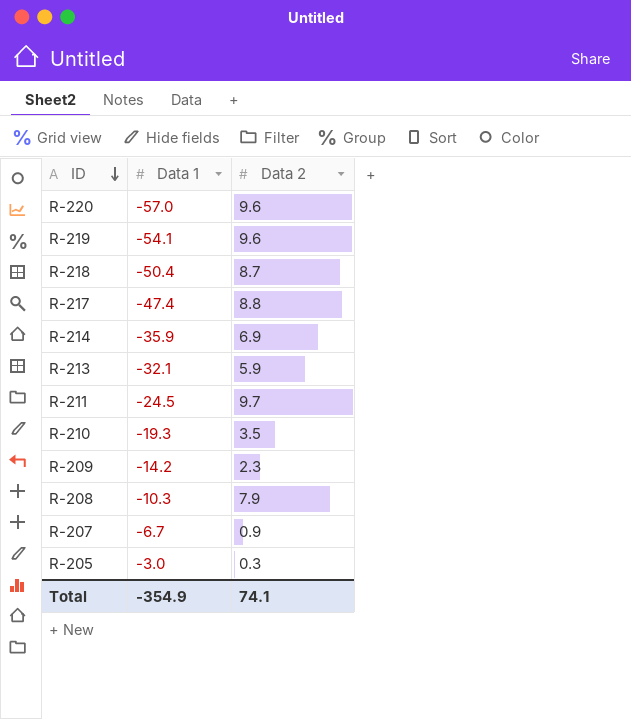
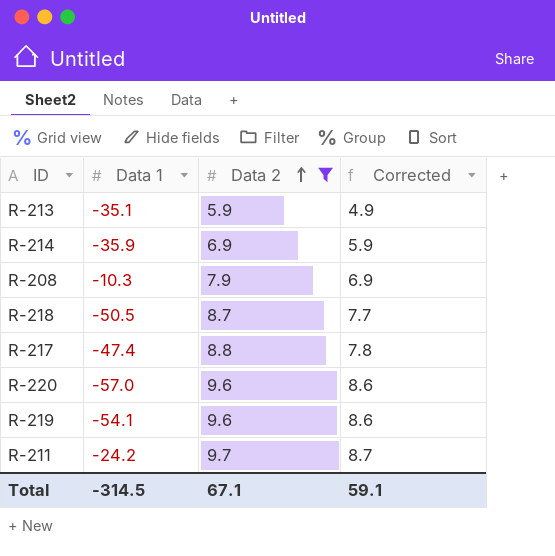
filter: none -> Data 2 >= 5.9
row order: ID descending -> Data 2 ascending
column Corrected | formula: none -> [Data 2] - 1
R-213 | Data 1: -32.1 -> -35.1
R-218 | Data 1: -50.4 -> -50.5
R-211 | Data 1: -24.5 -> -24.2
Total | Data 1: -354.9 -> -314.5
Total | Data 2: 74.1 -> 67.1

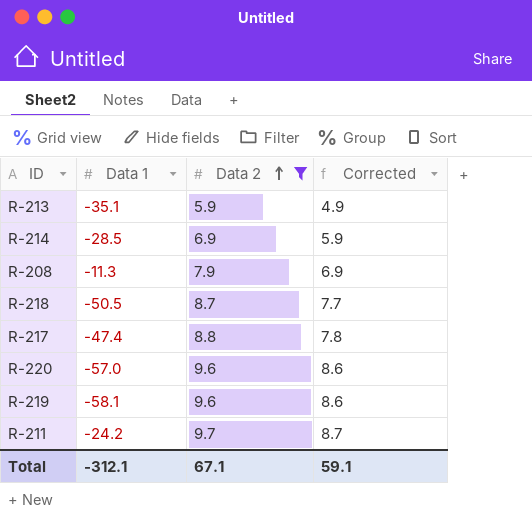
R-214 | Data 1: -35.9 -> -28.5
R-208 | Data 1: -10.3 -> -11.3
R-219 | Data 1: -54.1 -> -58.1
Total | Data 1: -314.5 -> -312.1

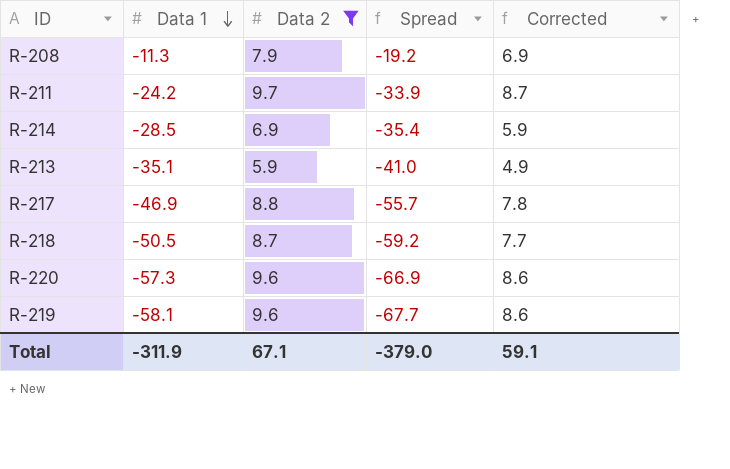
row order: Data 2 ascending -> Data 1 descending
column Spread | formula: none -> [Data 1] - [Data 2]
R-217 | Data 1: -47.4 -> -46.9
R-220 | Data 1: -57.0 -> -57.3
Total | Data 1: -312.1 -> -311.9

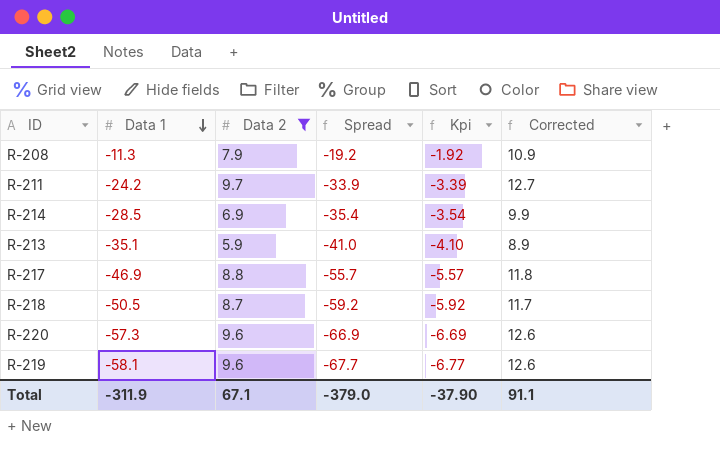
column Kpi | formula: none -> [Spread] * 0.1
column Corrected | formula: [Data 2] - 1 -> [Data 2] + 3
Total | Corrected: 59.1 -> 91.1

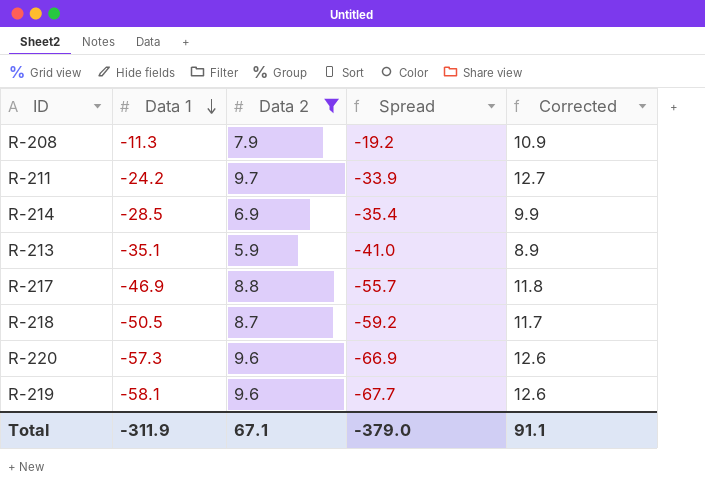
column Kpi | formula: [Spread] * 0.1 -> none

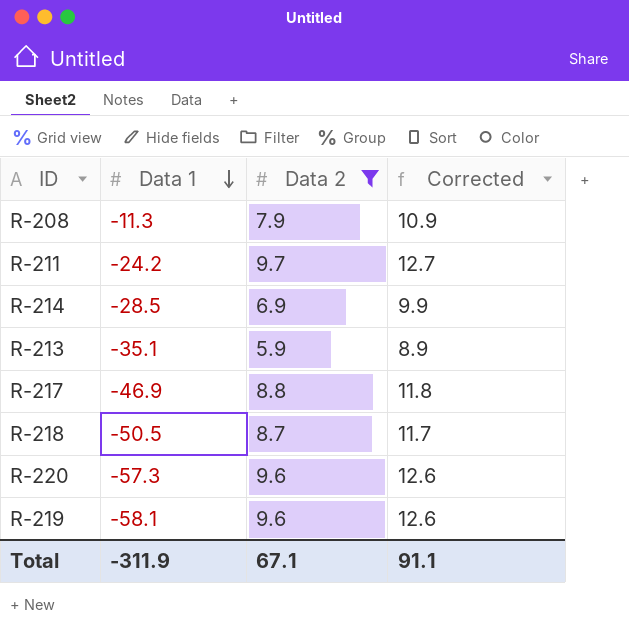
column Spread | formula: [Data 1] - [Data 2] -> none

